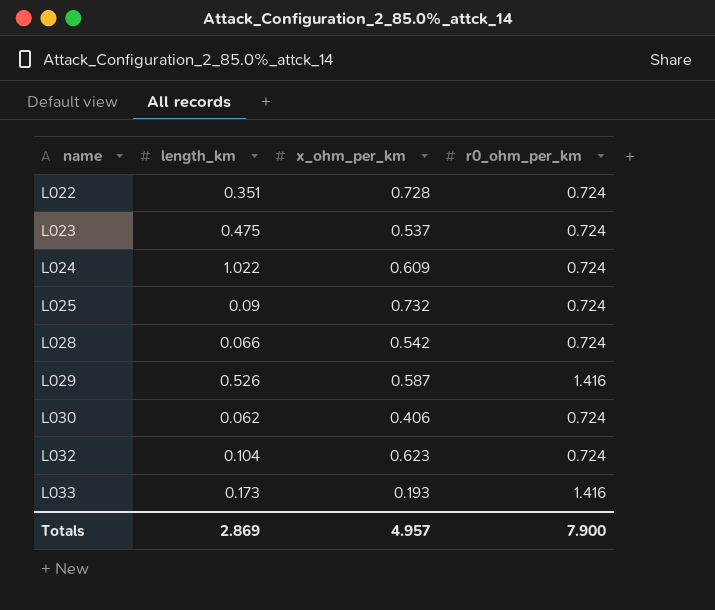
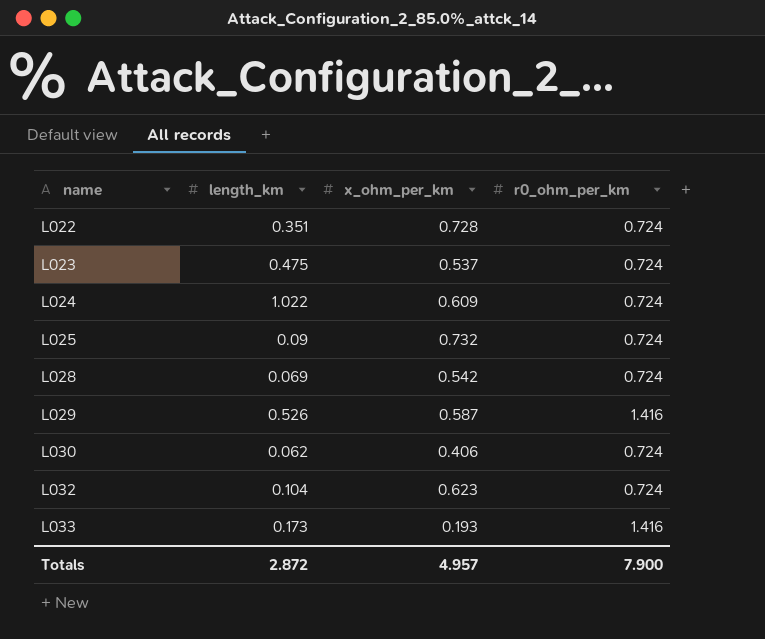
L028 | length_km: 0.066 -> 0.069
Totals | length_km: 2.869 -> 2.872

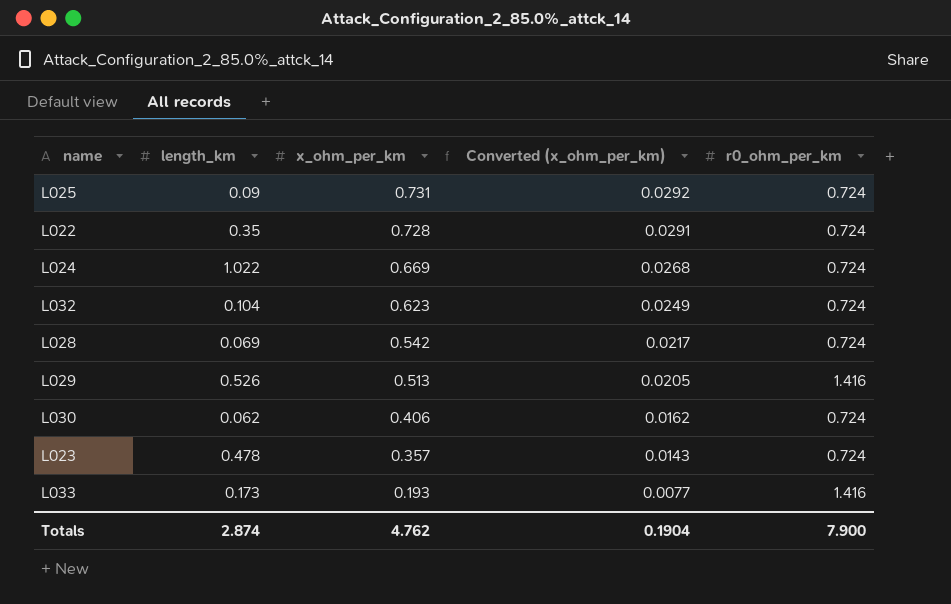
row order: name ascending -> x_ohm_per_km descending
column Converted (x_ohm_per_km) | formula: none -> [x_ohm_per_km] * 0.04
L025 | x_ohm_per_km: 0.732 -> 0.731
L022 | length_km: 0.351 -> 0.35
L024 | x_ohm_per_km: 0.609 -> 0.669
L029 | x_ohm_per_km: 0.587 -> 0.513
L023 | length_km: 0.475 -> 0.478
L023 | x_ohm_per_km: 0.537 -> 0.357
Totals | length_km: 2.872 -> 2.874
Totals | x_ohm_per_km: 4.957 -> 4.762

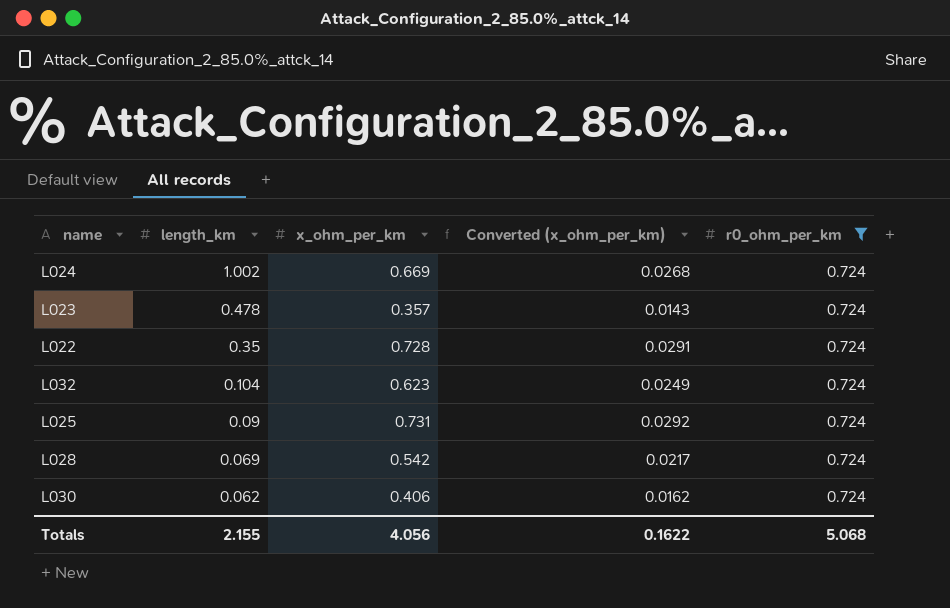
filter: none -> r0_ohm_per_km = 0.724
row order: x_ohm_per_km descending -> length_km descending
L024 | length_km: 1.022 -> 1.002
Totals | length_km: 2.874 -> 2.155
Totals | x_ohm_per_km: 4.762 -> 4.056
Totals | Converted (x_ohm_per_km): 0.1904 -> 0.1622
Totals | r0_ohm_per_km: 7.900 -> 5.068

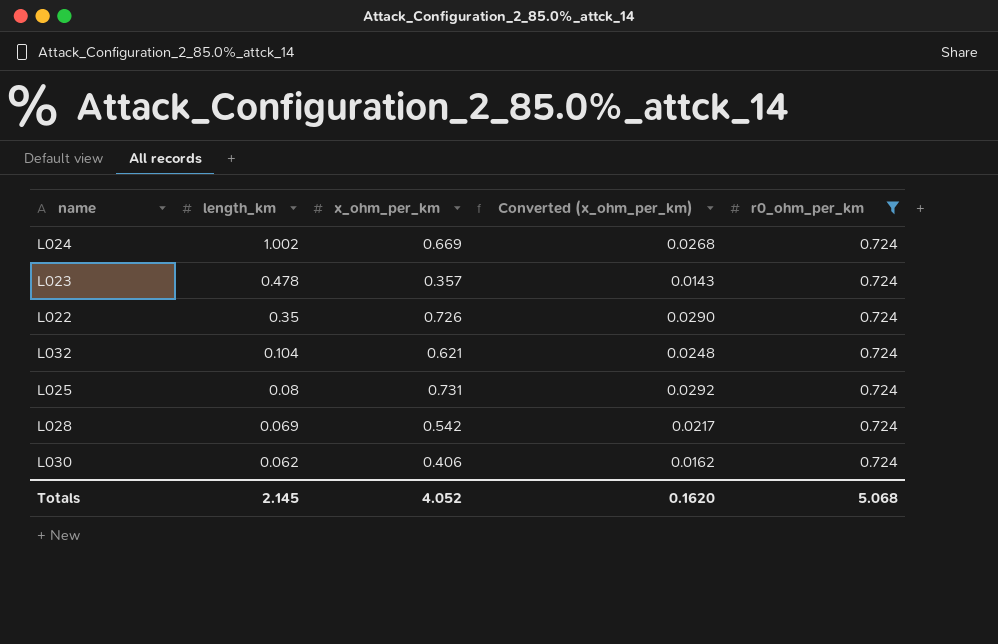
L022 | x_ohm_per_km: 0.728 -> 0.726
L022 | Converted (x_ohm_per_km): 0.0291 -> 0.0290
L032 | x_ohm_per_km: 0.623 -> 0.621
L032 | Converted (x_ohm_per_km): 0.0249 -> 0.0248
L025 | length_km: 0.09 -> 0.08
Totals | length_km: 2.155 -> 2.145
Totals | x_ohm_per_km: 4.056 -> 4.052
Totals | Converted (x_ohm_per_km): 0.1622 -> 0.1620

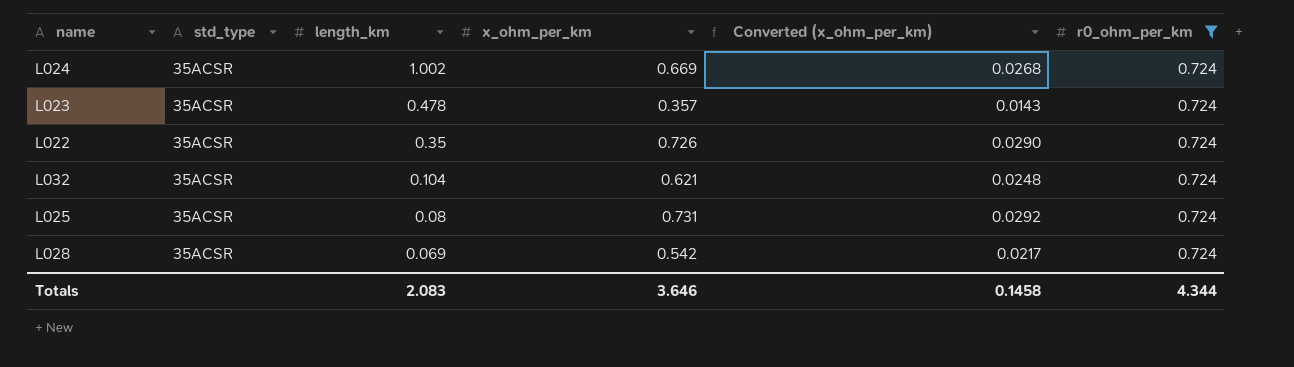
column std_type | position: none -> 2
row L030: 0.062 | 0.406 | 0.0162 | 0.724 -> none
Totals | length_km: 2.145 -> 2.083
Totals | x_ohm_per_km: 4.052 -> 3.646
Totals | Converted (x_ohm_per_km): 0.1620 -> 0.1458
Totals | r0_ohm_per_km: 5.068 -> 4.344

